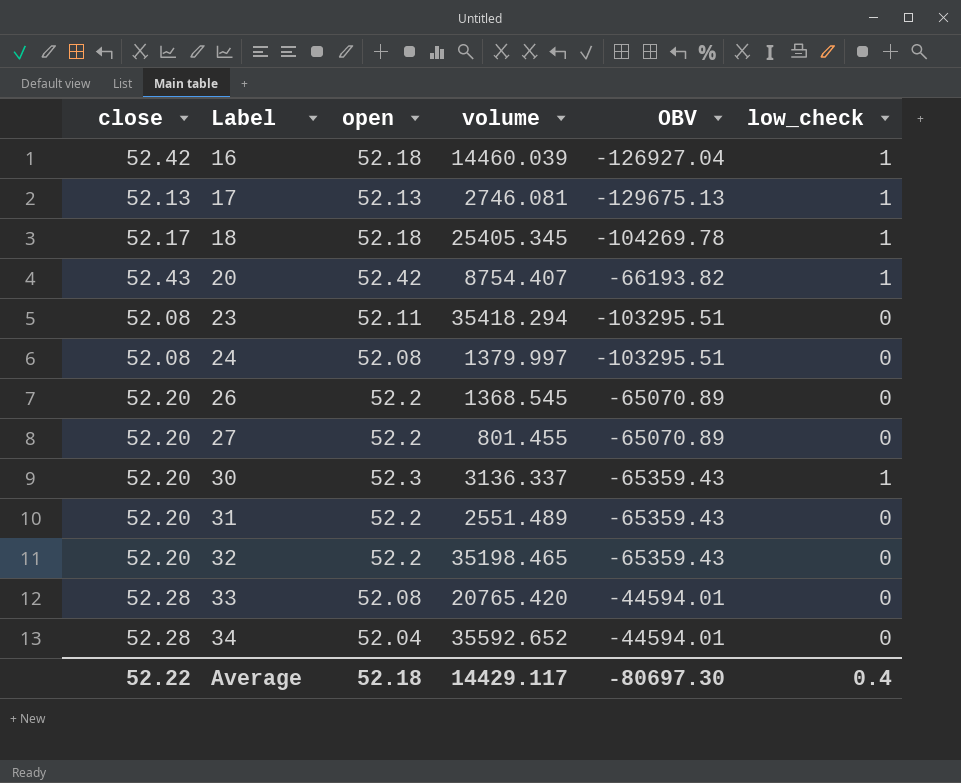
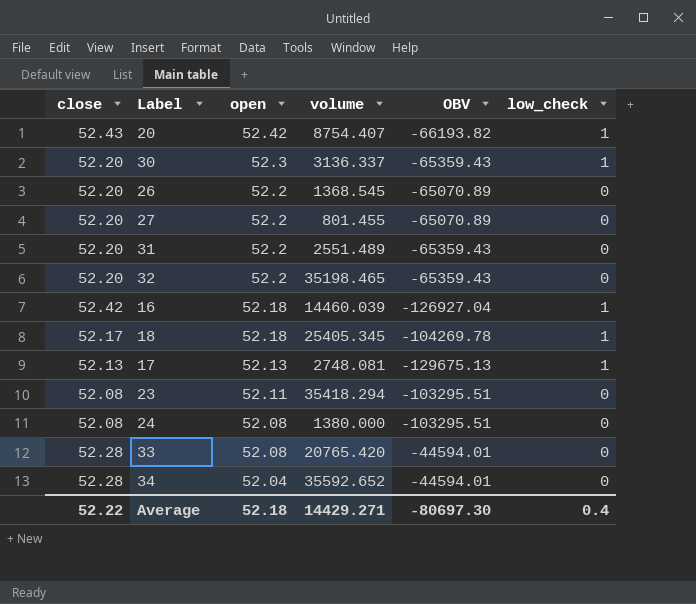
row order: Label ascending -> open descending
17 | volume: 2746.081 -> 2748.081
24 | volume: 1379.997 -> 1380.000
Average | volume: 14429.117 -> 14429.271

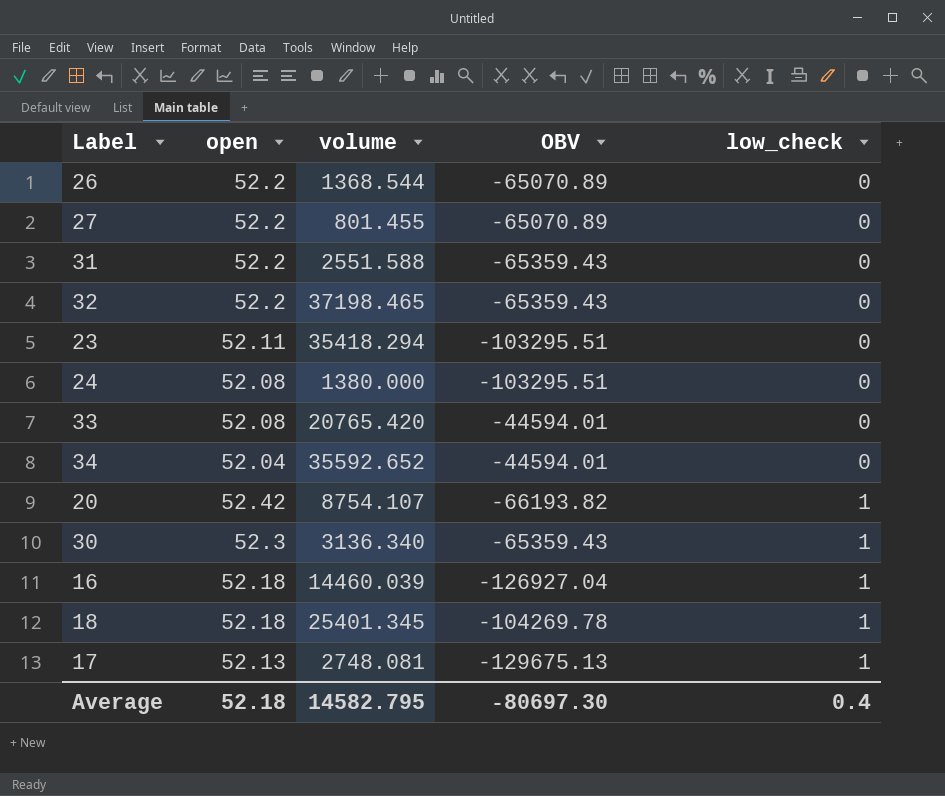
row order: open descending -> low_check ascending
column close | position: 1 -> none
26 | volume: 1368.545 -> 1368.544
31 | volume: 2551.489 -> 2551.588
32 | volume: 35198.465 -> 37198.465
20 | volume: 8754.407 -> 8754.107
30 | volume: 3136.337 -> 3136.340
18 | volume: 25405.345 -> 25401.345
Average | volume: 14429.271 -> 14582.795

